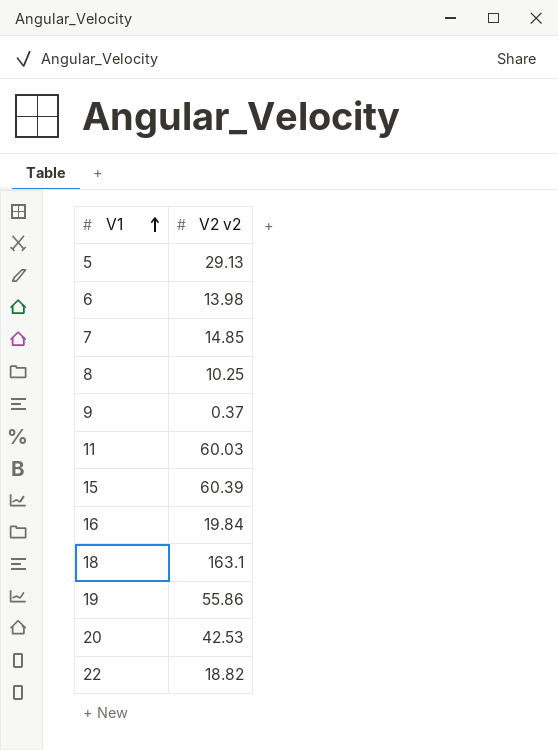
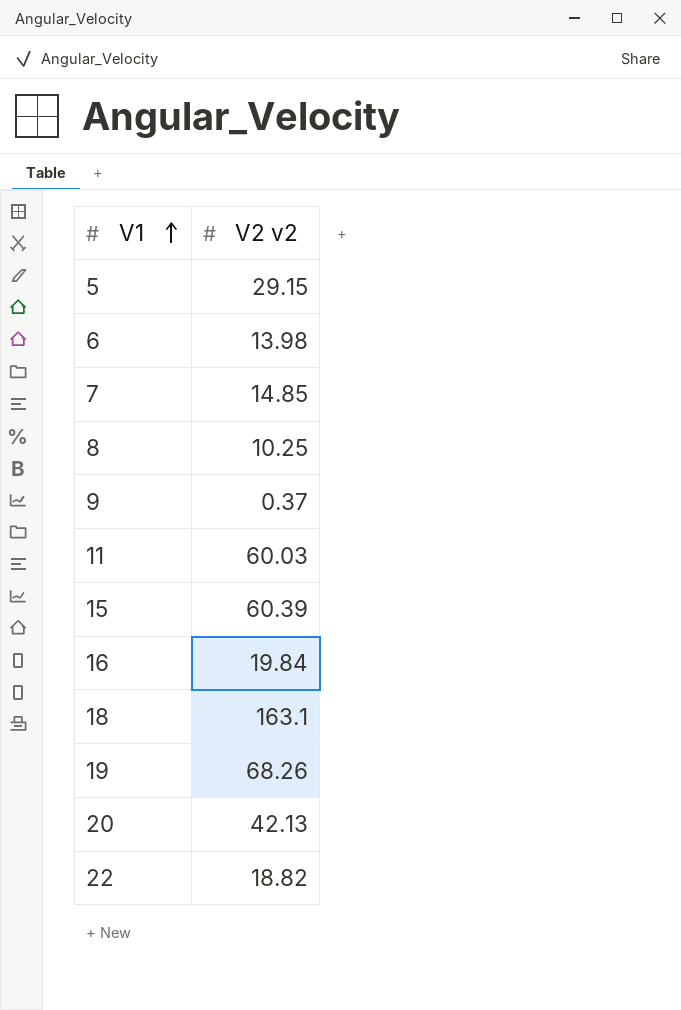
5 | V2 v2: 29.13 -> 29.15
19 | V2 v2: 55.86 -> 68.26
20 | V2 v2: 42.53 -> 42.13

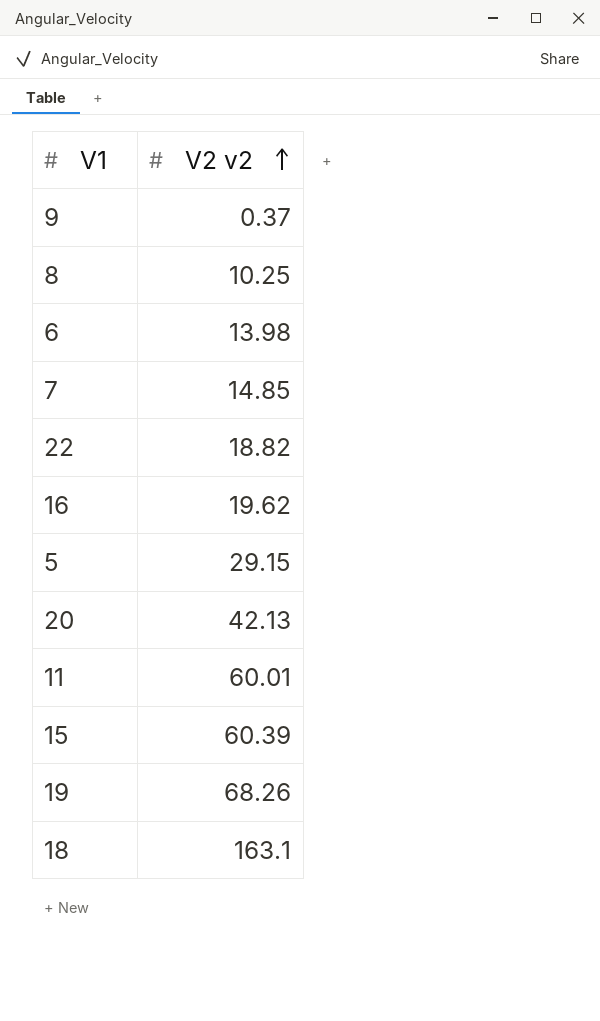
row order: V1 ascending -> V2 v2 ascending
16 | V2 v2: 19.84 -> 19.62
11 | V2 v2: 60.03 -> 60.01

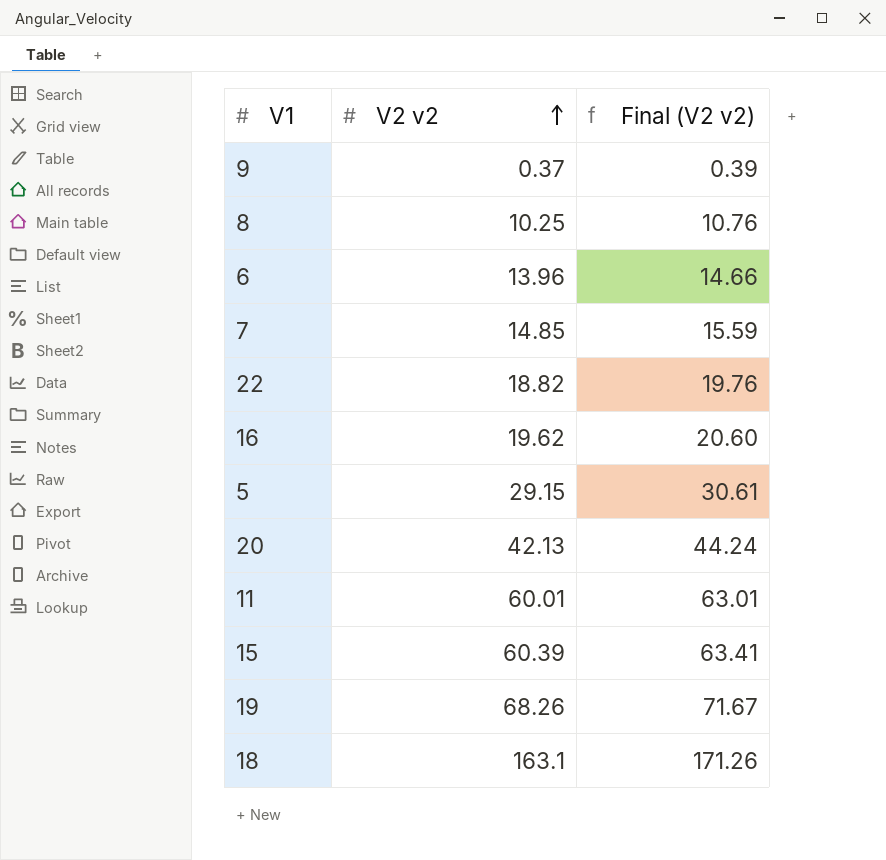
column Final (V2 v2) | formula: none -> [V2 v2] * 1.05
6 | V2 v2: 13.98 -> 13.96

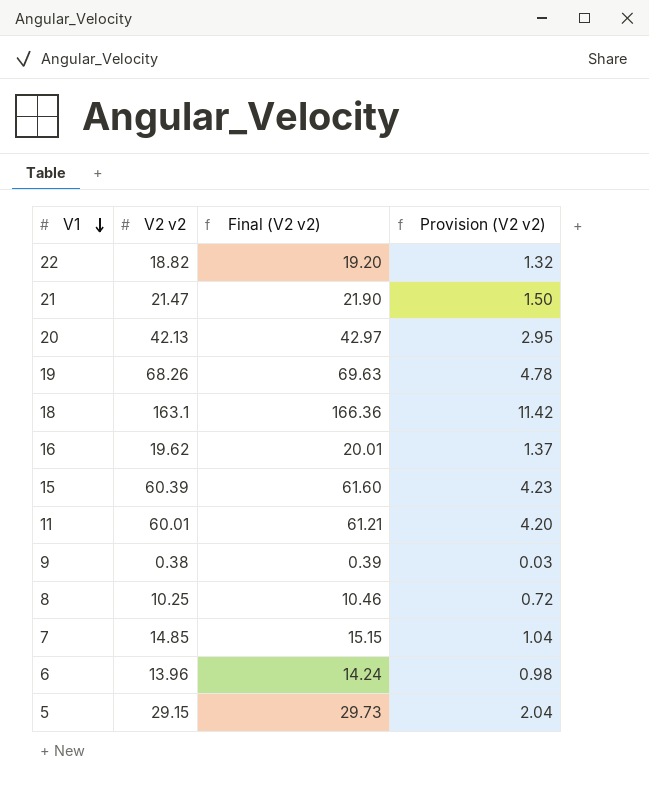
row order: V2 v2 ascending -> V1 descending
column Final (V2 v2) | formula: [V2 v2] * 1.05 -> [V2 v2] * 1.02
column Provision (V2 v2) | formula: none -> [V2 v2] * 0.07
row 21: none -> 21.47 | 21.90 | 1.50
9 | V2 v2: 0.37 -> 0.38

